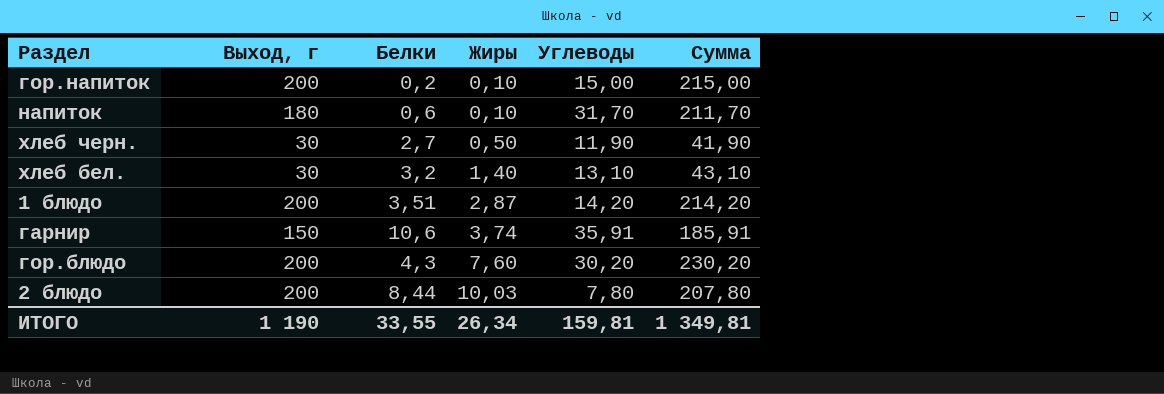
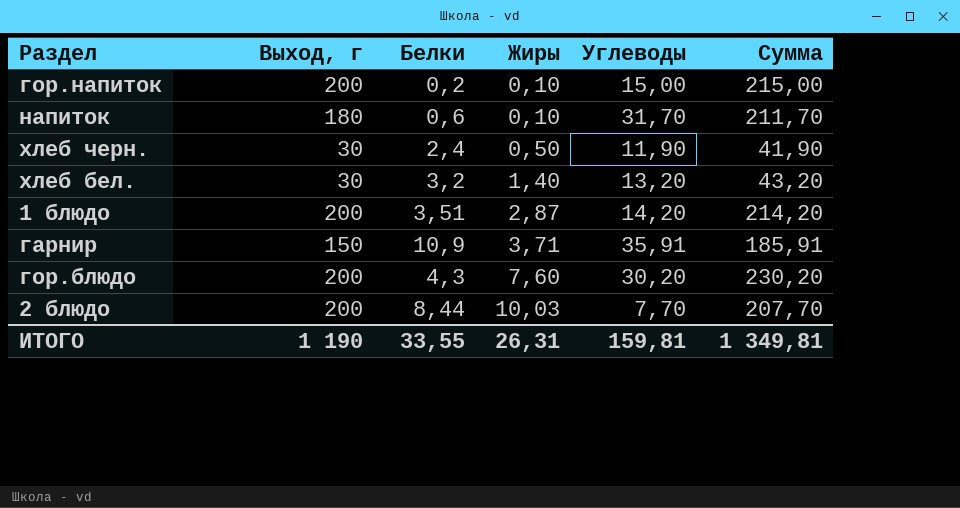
хлеб черн. | Белки: 2,7 -> 2,4
хлеб бел. | Углеводы: 13,10 -> 13,20
хлеб бел. | Сумма: 43,10 -> 43,20
гарнир | Белки: 10,6 -> 10,9
гарнир | Жиры: 3,74 -> 3,71
2 блюдо | Углеводы: 7,80 -> 7,70
2 блюдо | Сумма: 207,80 -> 207,70
ИТОГО | Жиры: 26,34 -> 26,31

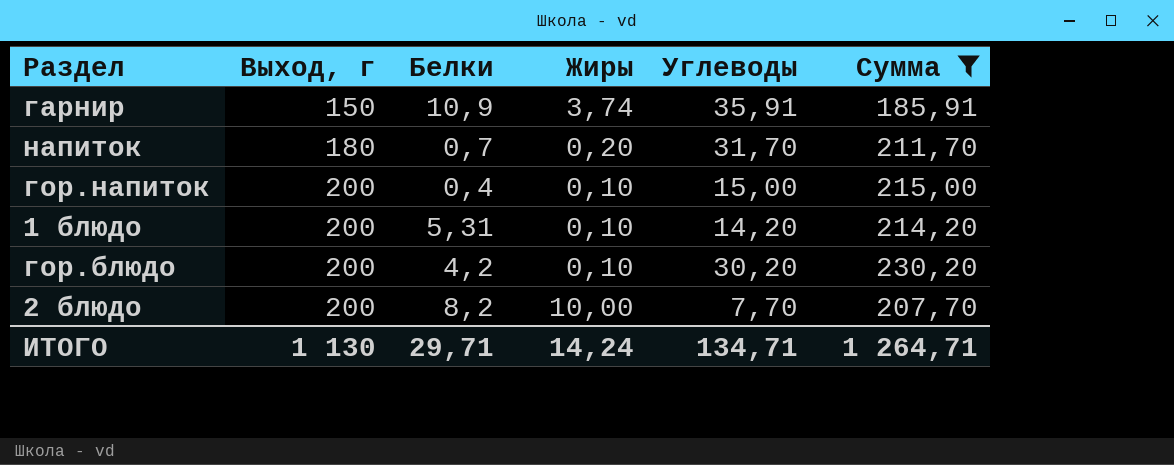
filter: none -> Сумма >= 185,91
row order: Жиры ascending -> Выход, г ascending
гарнир | Жиры: 3,71 -> 3,74
напиток | Белки: 0,6 -> 0,7
напиток | Жиры: 0,10 -> 0,20
гор.напиток | Белки: 0,2 -> 0,4
1 блюдо | Белки: 3,51 -> 5,31
1 блюдо | Жиры: 2,87 -> 0,10
гор.блюдо | Белки: 4,3 -> 4,2
гор.блюдо | Жиры: 7,60 -> 0,10
2 блюдо | Белки: 8,44 -> 8,2
2 блюдо | Жиры: 10,03 -> 10,00
ИТОГО | Выход, г: 1 190 -> 1 130
ИТОГО | Белки: 33,55 -> 29,71
ИТОГО | Жиры: 26,31 -> 14,24
ИТОГО | Углеводы: 159,81 -> 134,71
ИТОГО | Сумма: 1 349,81 -> 1 264,71

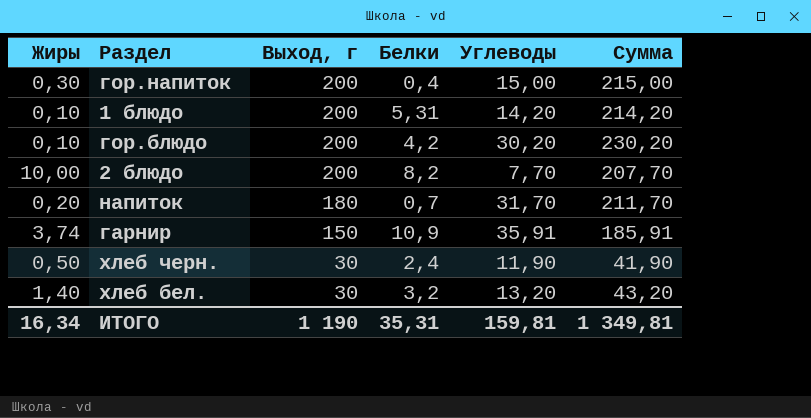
filter: Сумма >= 185,91 -> none
row order: Выход, г ascending -> Выход, г descending
column Жиры | position: 4 -> 1
гор.напиток | Жиры: 0,10 -> 0,30
ИТОГО | Жиры: 14,24 -> 16,34
ИТОГО | Выход, г: 1 130 -> 1 190
ИТОГО | Белки: 29,71 -> 35,31
ИТОГО | Углеводы: 134,71 -> 159,81
ИТОГО | Сумма: 1 264,71 -> 1 349,81

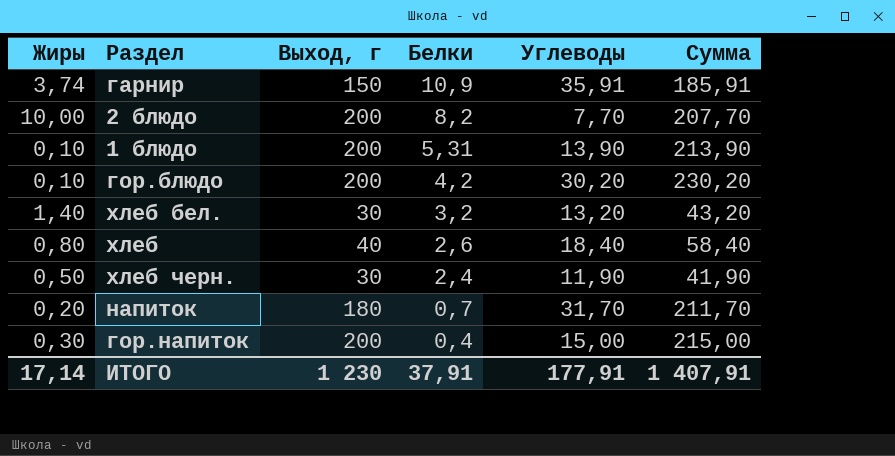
row order: Выход, г descending -> Белки descending
1 блюдо | Углеводы: 14,20 -> 13,90
1 блюдо | Сумма: 214,20 -> 213,90
row хлеб: none -> 0,80 | 40 | 2,6 | 18,40 | 58,40
ИТОГО | Жиры: 16,34 -> 17,14
ИТОГО | Выход, г: 1 190 -> 1 230
ИТОГО | Белки: 35,31 -> 37,91
ИТОГО | Углеводы: 159,81 -> 177,91
ИТОГО | Сумма: 1 349,81 -> 1 407,91

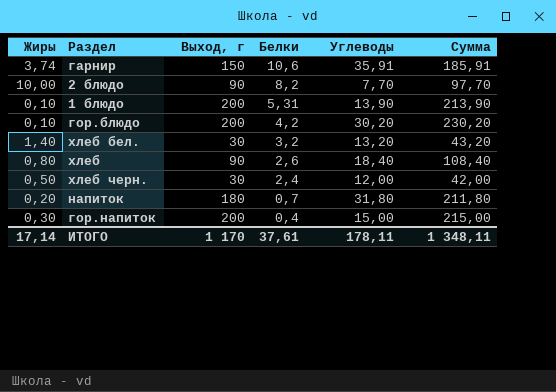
гарнир | Белки: 10,9 -> 10,6
2 блюдо | Выход, г: 200 -> 90
2 блюдо | Сумма: 207,70 -> 97,70
хлеб | Выход, г: 40 -> 90
хлеб | Сумма: 58,40 -> 108,40
хлеб черн. | Углеводы: 11,90 -> 12,00
хлеб черн. | Сумма: 41,90 -> 42,00
напиток | Углеводы: 31,70 -> 31,80
напиток | Сумма: 211,70 -> 211,80
ИТОГО | Выход, г: 1 230 -> 1 170
ИТОГО | Белки: 37,91 -> 37,61
ИТОГО | Углеводы: 177,91 -> 178,11
ИТОГО | Сумма: 1 407,91 -> 1 348,11

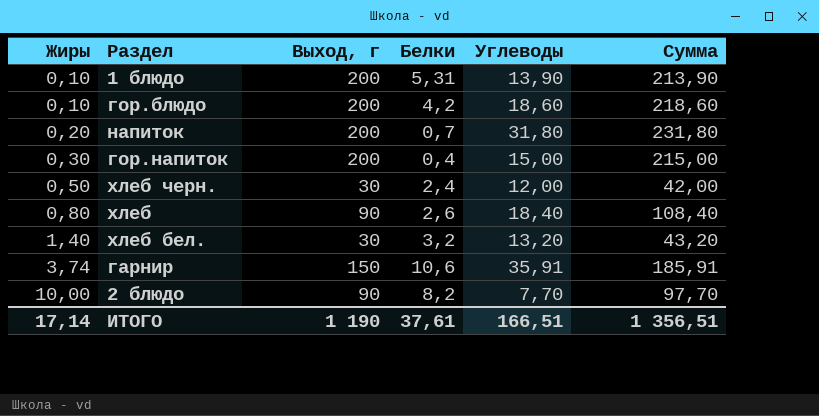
row order: Белки descending -> Жиры ascending
гор.блюдо | Углеводы: 30,20 -> 18,60
гор.блюдо | Сумма: 230,20 -> 218,60
напиток | Выход, г: 180 -> 200
напиток | Сумма: 211,80 -> 231,80
ИТОГО | Выход, г: 1 170 -> 1 190
ИТОГО | Углеводы: 178,11 -> 166,51
ИТОГО | Сумма: 1 348,11 -> 1 356,51

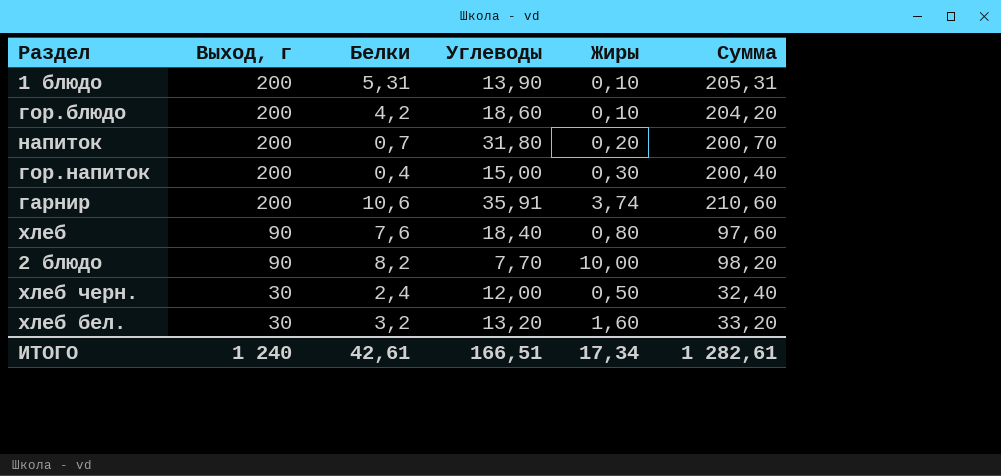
row order: Жиры ascending -> Выход, г descending
column Жиры | position: 1 -> 5
column Сумма | formula: [Выход, г] + [Углеводы] -> [Выход, г] + [Белки]
гарнир | Выход, г: 150 -> 200
хлеб | Белки: 2,6 -> 7,6
хлеб бел. | Жиры: 1,40 -> 1,60
ИТОГО | Выход, г: 1 190 -> 1 240
ИТОГО | Белки: 37,61 -> 42,61
ИТОГО | Жиры: 17,14 -> 17,34
ИТОГО | Сумма: 1 356,51 -> 1 282,61

